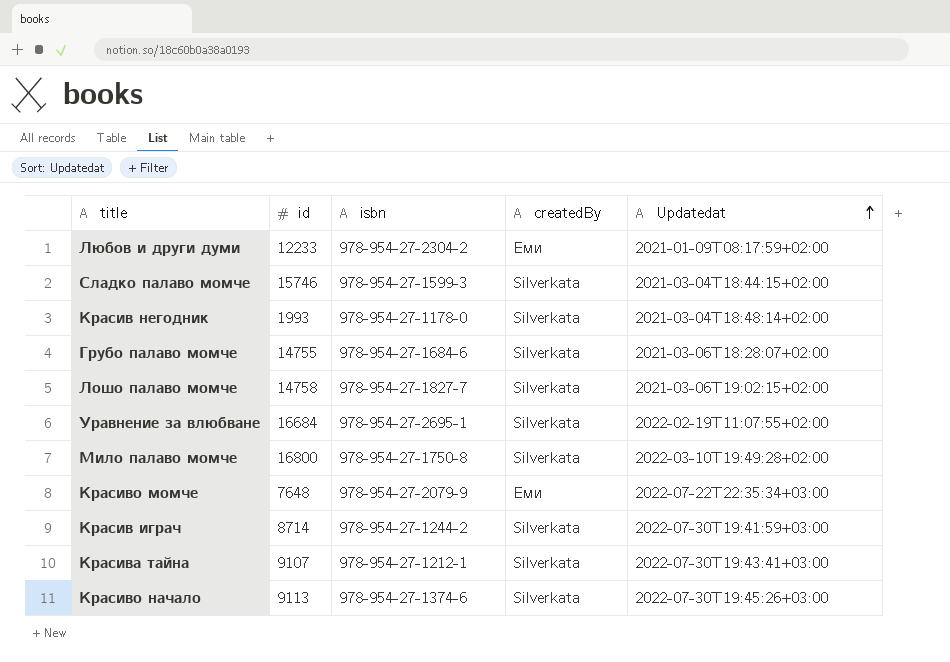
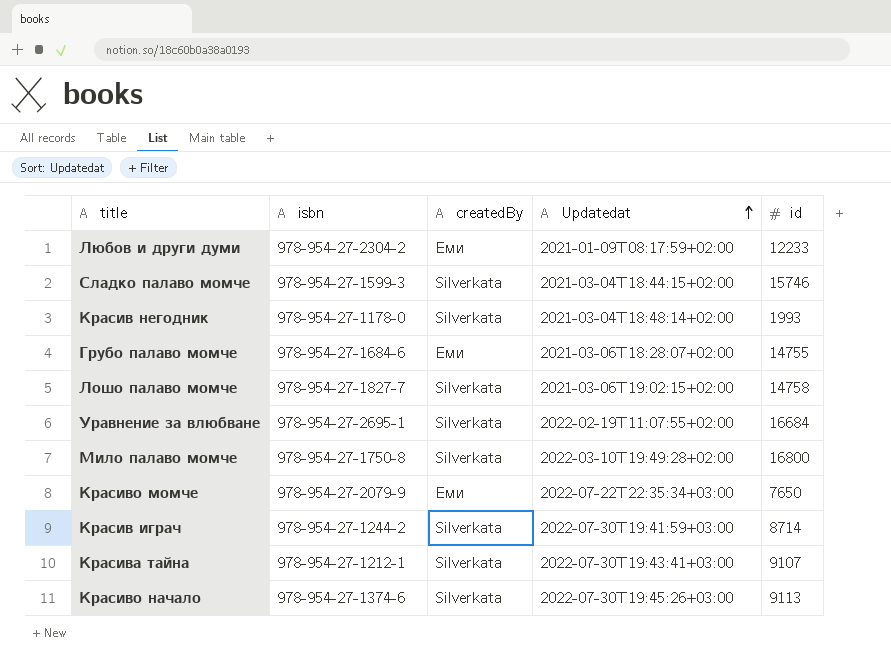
column id | position: 2 -> 5
Грубо палаво момче | createdBy: Silverkata -> Еми
Красиво момче | id: 7648 -> 7650

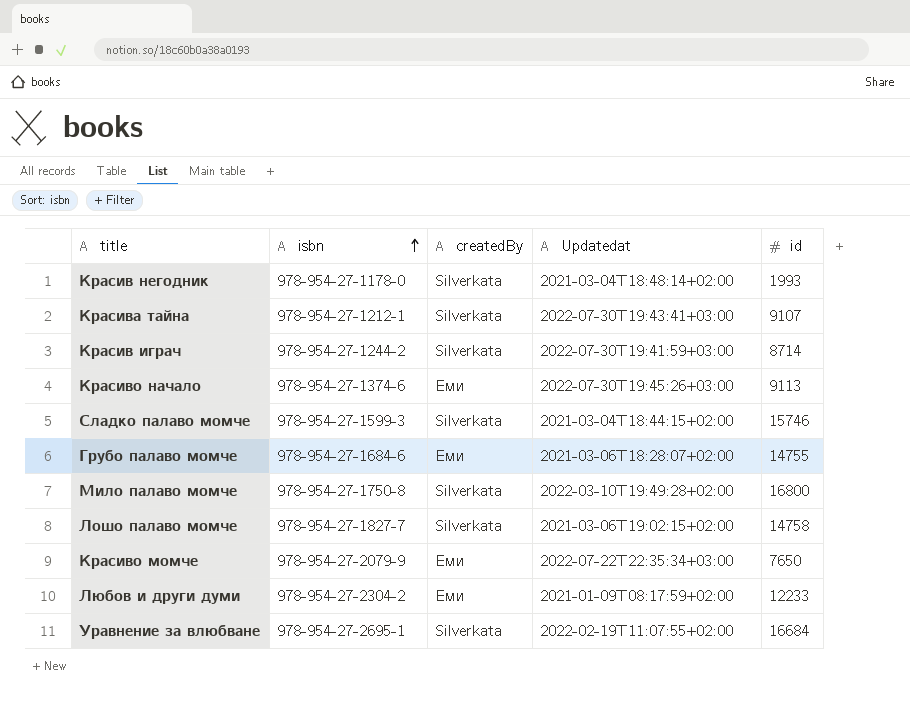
row order: Updatedat ascending -> isbn ascending
Красиво начало | createdBy: Silverkata -> Еми

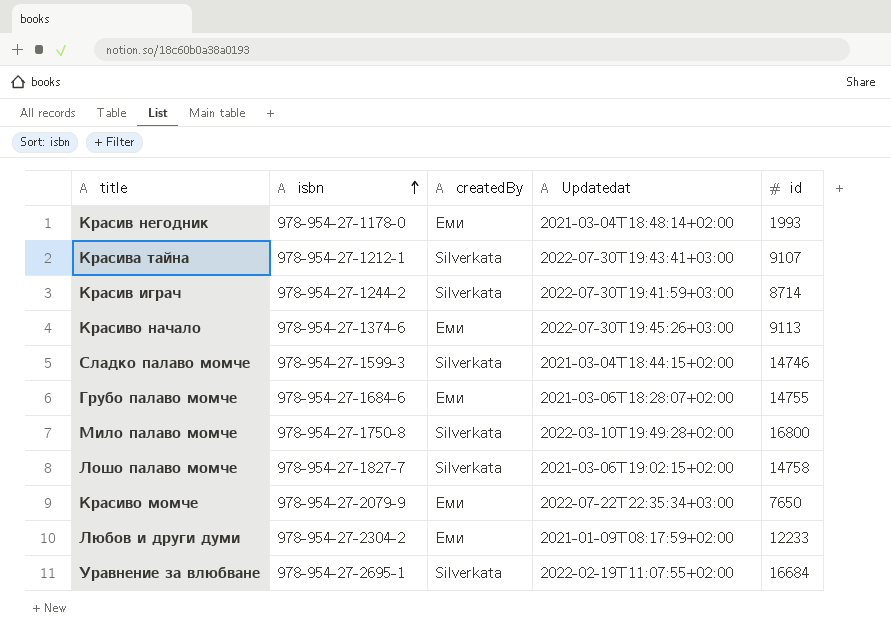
Красив негодник | createdBy: Silverkata -> Еми
Сладко палаво момче | id: 15746 -> 14746

